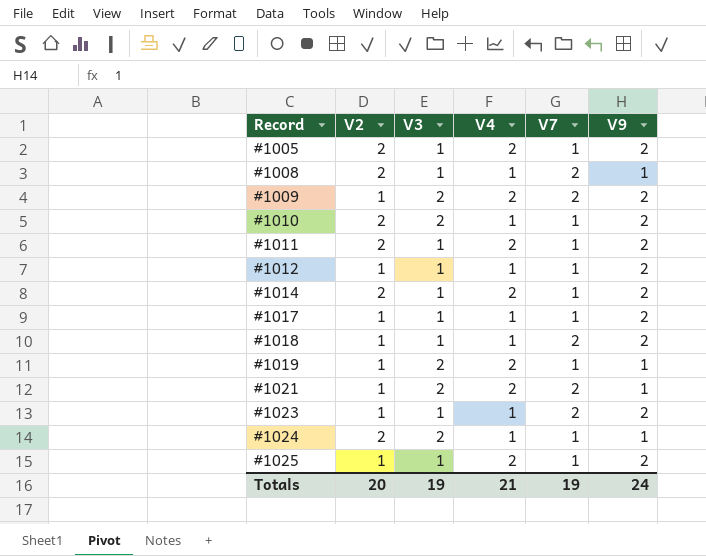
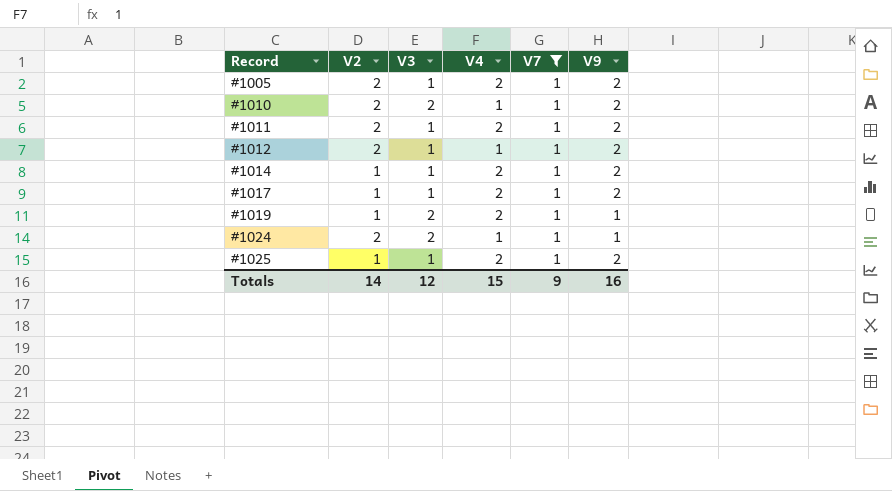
filter: none -> V7 = 1
#1012 | V2: 1 -> 2
#1014 | V2: 2 -> 1
#1017 | V4: 1 -> 2
Totals | V2: 20 -> 14
Totals | V3: 19 -> 12
Totals | V4: 21 -> 15
Totals | V7: 19 -> 9
Totals | V9: 24 -> 16

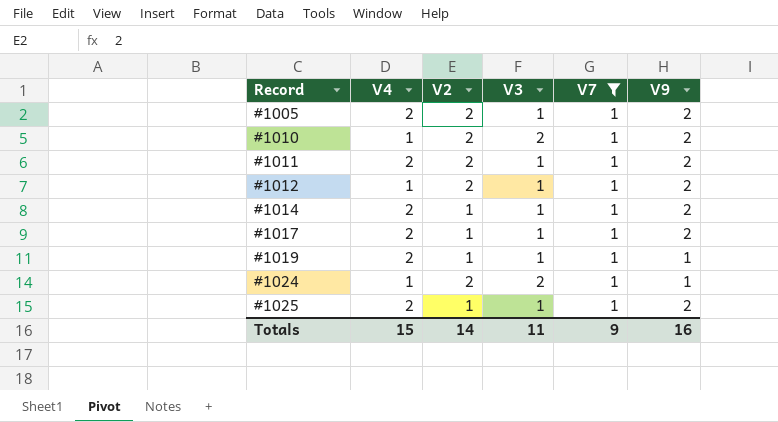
column V4 | position: 4 -> 2
#1019 | V3: 2 -> 1
Totals | V3: 12 -> 11

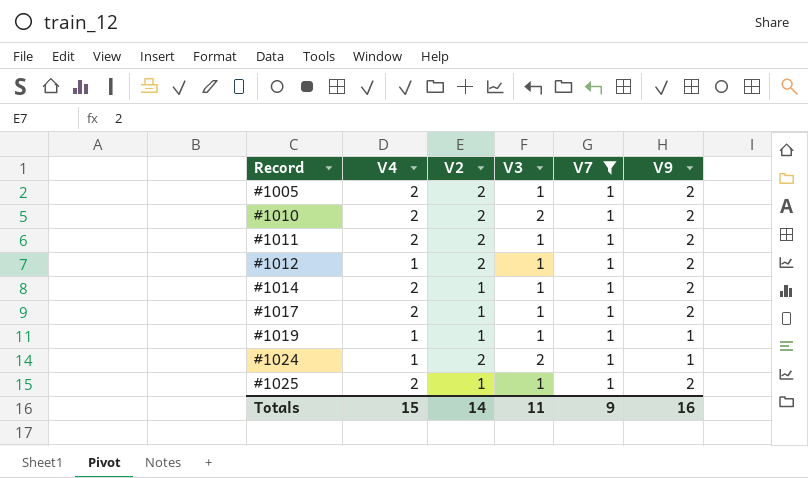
#1010 | V4: 1 -> 2
#1019 | V4: 2 -> 1

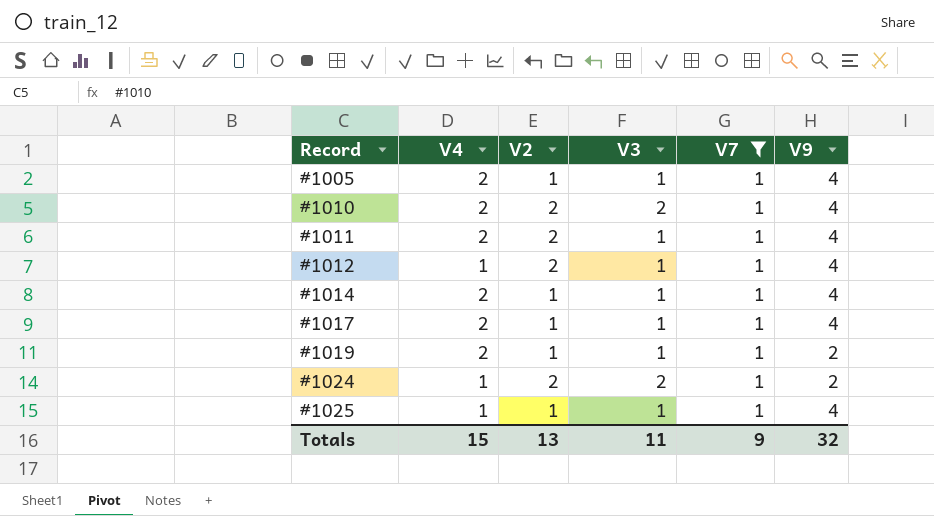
#1005 | V2: 2 -> 1
#1005 | V9: 2 -> 4
#1010 | V9: 2 -> 4
#1011 | V9: 2 -> 4
#1012 | V9: 2 -> 4
#1014 | V9: 2 -> 4
#1017 | V9: 2 -> 4
#1019 | V4: 1 -> 2
#1019 | V9: 1 -> 2
#1024 | V9: 1 -> 2
#1025 | V4: 2 -> 1
#1025 | V9: 2 -> 4
Totals | V2: 14 -> 13
Totals | V9: 16 -> 32

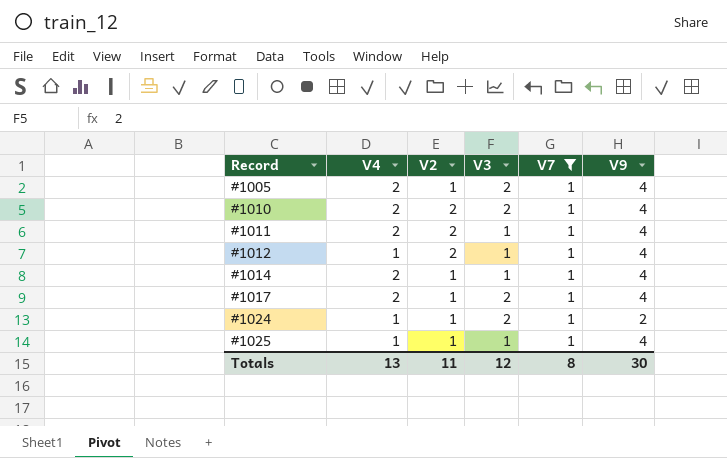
row #1019: 2 | 1 | 1 | 1 | 2 -> none
#1005 | V3: 1 -> 2
#1017 | V3: 1 -> 2
#1024 | V2: 2 -> 1
Totals | V4: 15 -> 13
Totals | V2: 13 -> 11
Totals | V3: 11 -> 12
Totals | V7: 9 -> 8
Totals | V9: 32 -> 30

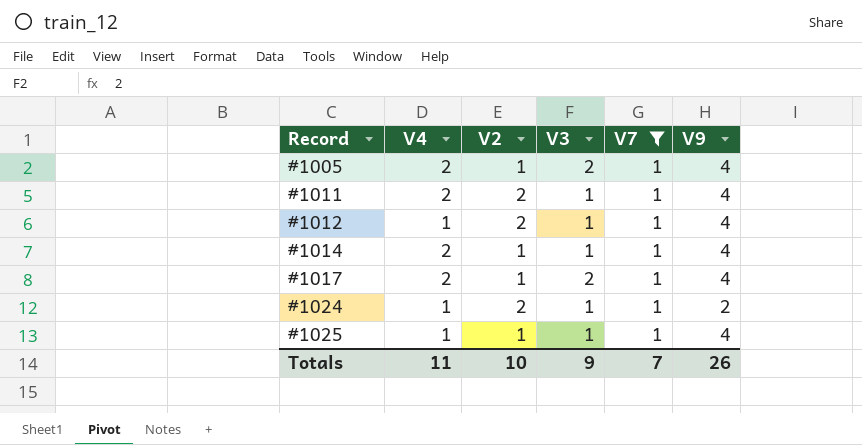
row #1010: 2 | 2 | 2 | 1 | 4 -> none
#1024 | V2: 1 -> 2
#1024 | V3: 2 -> 1
Totals | V4: 13 -> 11
Totals | V2: 11 -> 10
Totals | V3: 12 -> 9
Totals | V7: 8 -> 7
Totals | V9: 30 -> 26

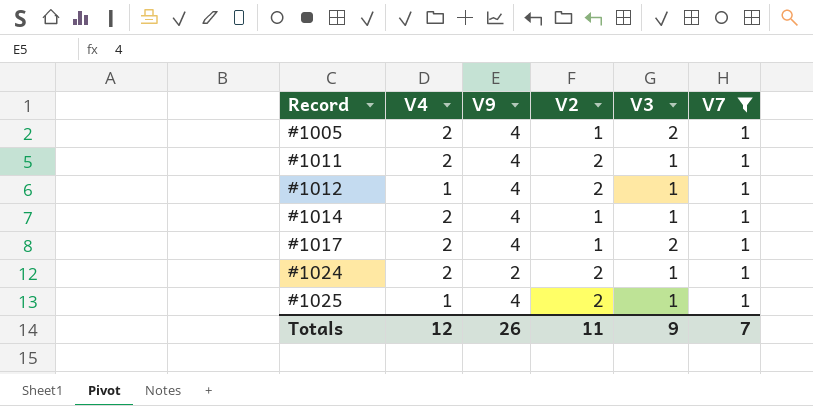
column V9 | position: 6 -> 3
#1024 | V4: 1 -> 2
#1025 | V2: 1 -> 2
Totals | V4: 11 -> 12
Totals | V2: 10 -> 11

